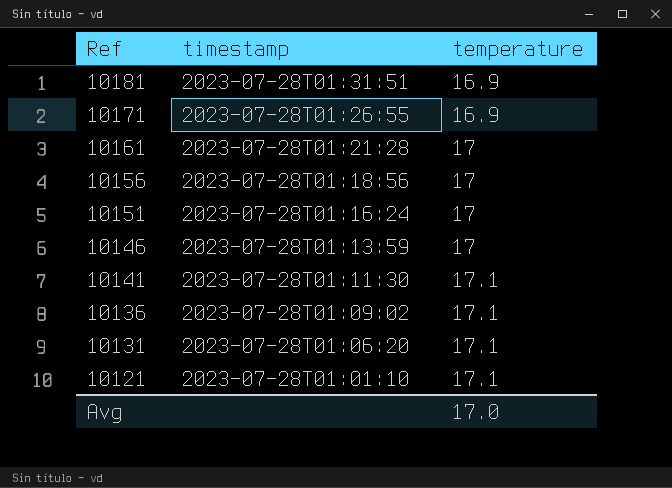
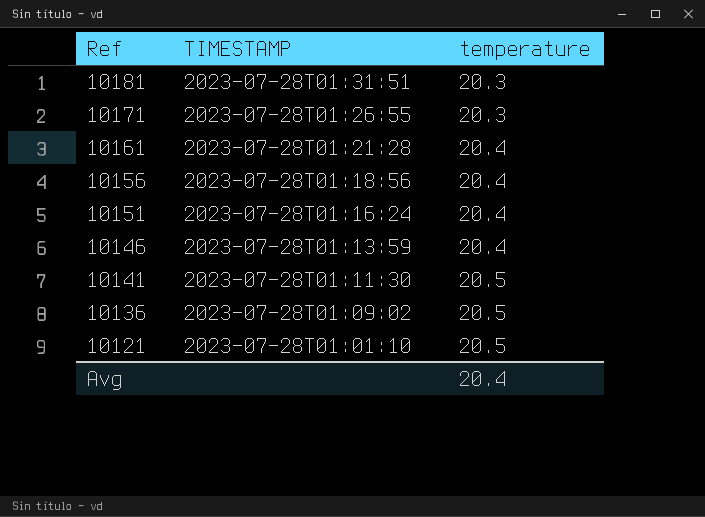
column name: timestamp -> TIMESTAMP
row 10131: 2023-07-28T01:06:20 | 17.1 -> none
10181 | temperature: 16.9 -> 20.3
10171 | temperature: 16.9 -> 20.3
10161 | temperature: 17 -> 20.4
10156 | temperature: 17 -> 20.4
10151 | temperature: 17 -> 20.4
10146 | temperature: 17 -> 20.4
10141 | temperature: 17.1 -> 20.5
10136 | temperature: 17.1 -> 20.5
10121 | temperature: 17.1 -> 20.5
Avg | temperature: 17.0 -> 20.4

